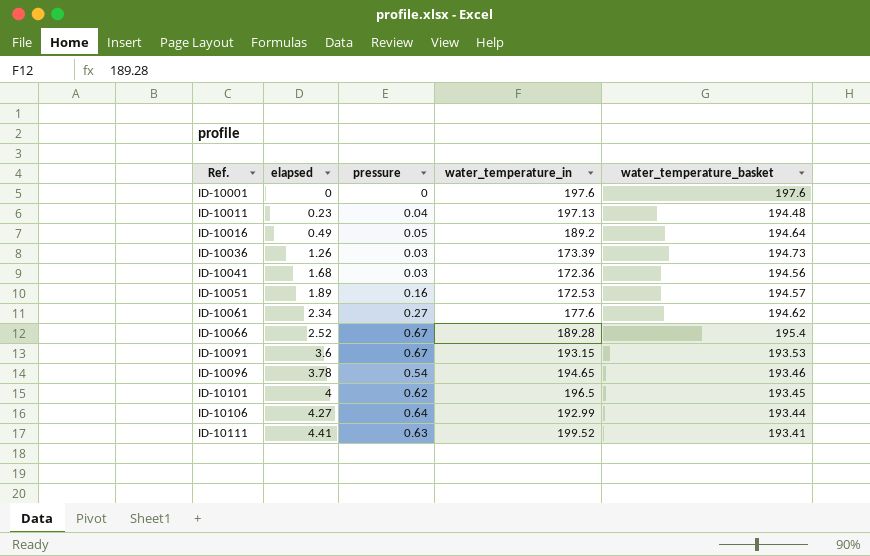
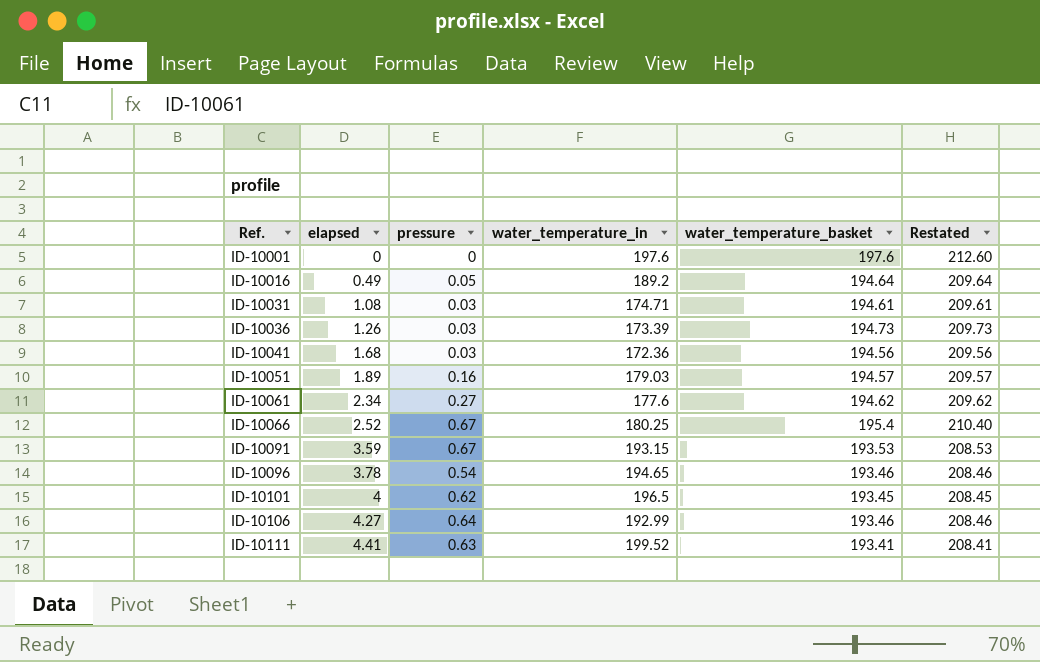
column Restated | formula: none -> [water_temperature_basket] + 15
row ID-10011: 0.23 | 0.04 | 197.13 | 194.48 -> none
row ID-10031: none -> 1.08 | 0.03 | 174.71 | 194.61 | 209.61
ID-10051 | water_temperature_in: 172.53 -> 179.03
ID-10066 | water_temperature_in: 189.28 -> 180.25
ID-10091 | elapsed: 3.6 -> 3.59
ID-10106 | water_temperature_basket: 193.44 -> 193.46

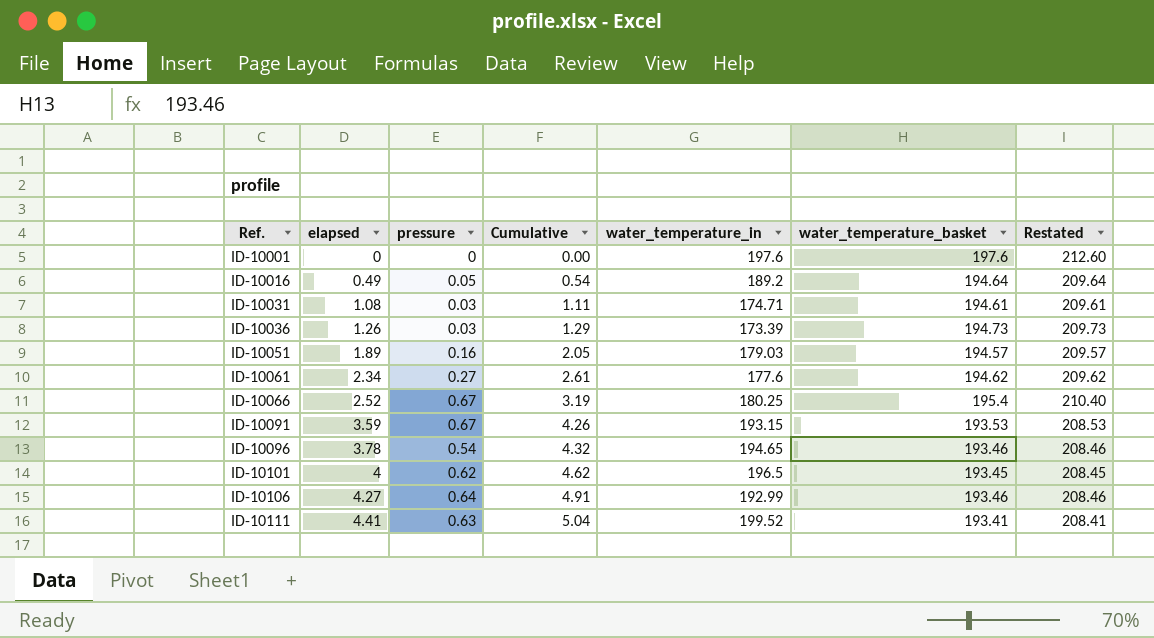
column Cumulative | formula: none -> [elapsed] + [pressure]
row ID-10041: 1.68 | 0.03 | 172.36 | 194.56 | 209.56 -> none

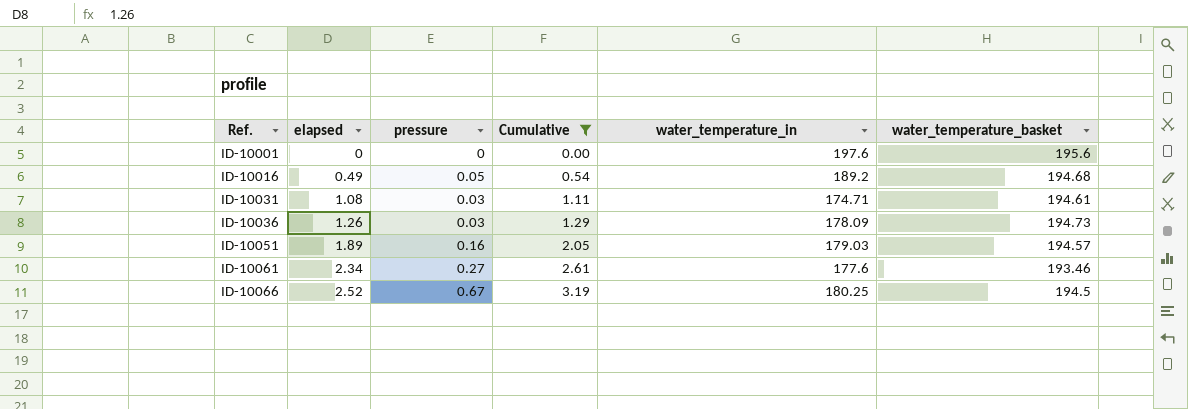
filter: none -> Cumulative <= 3.19
column Restated | formula: [water_temperature_basket] + 15 -> none
ID-10001 | water_temperature_basket: 197.6 -> 195.6
ID-10016 | water_temperature_basket: 194.64 -> 194.68
ID-10036 | water_temperature_in: 173.39 -> 178.09
ID-10061 | water_temperature_basket: 194.62 -> 193.46
ID-10066 | water_temperature_basket: 195.4 -> 194.5

